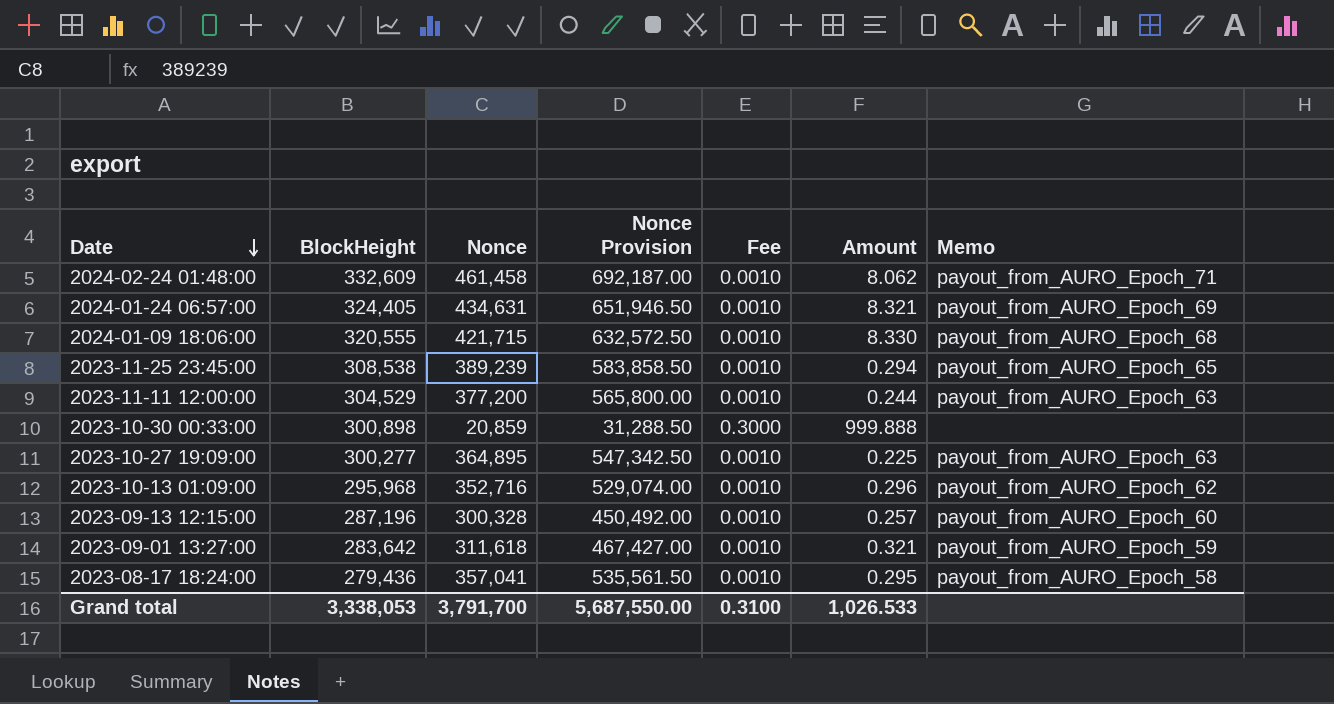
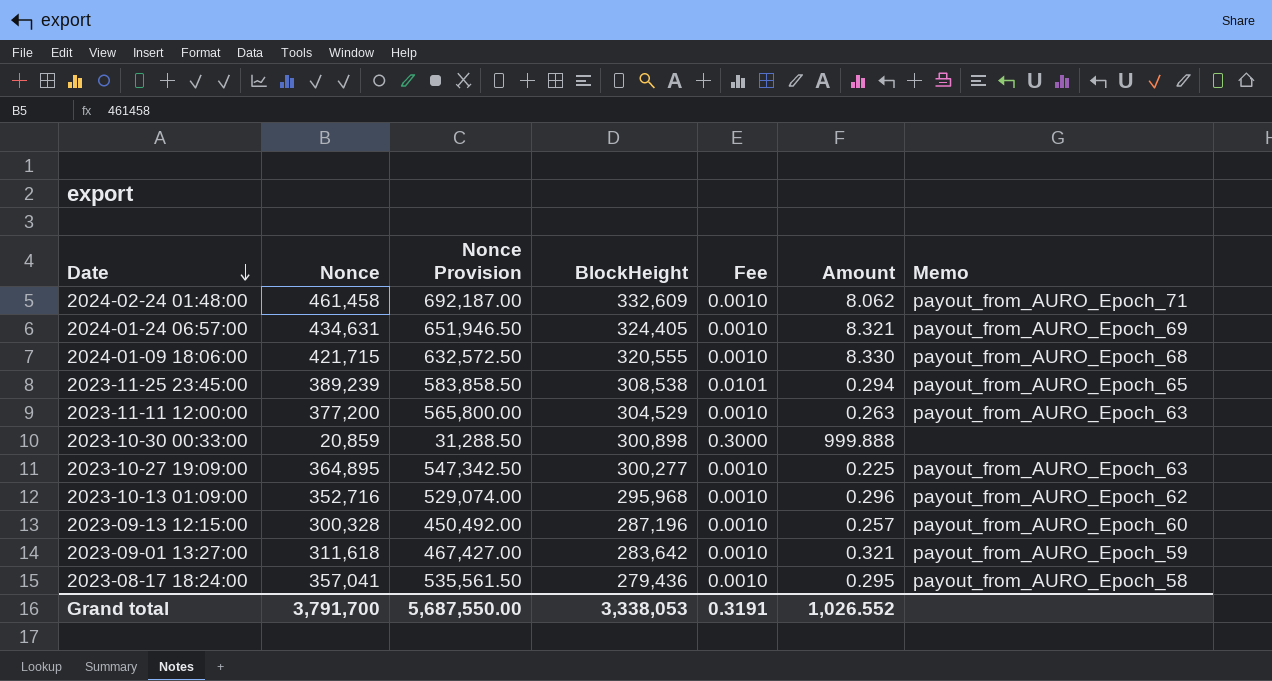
column BlockHeight | position: 2 -> 4
2023-11-25 23:45:00 | Fee: 0.0010 -> 0.0101
2023-11-11 12:00:00 | Amount: 0.244 -> 0.263
Grand total | Fee: 0.3100 -> 0.3191
Grand total | Amount: 1,026.533 -> 1,026.552

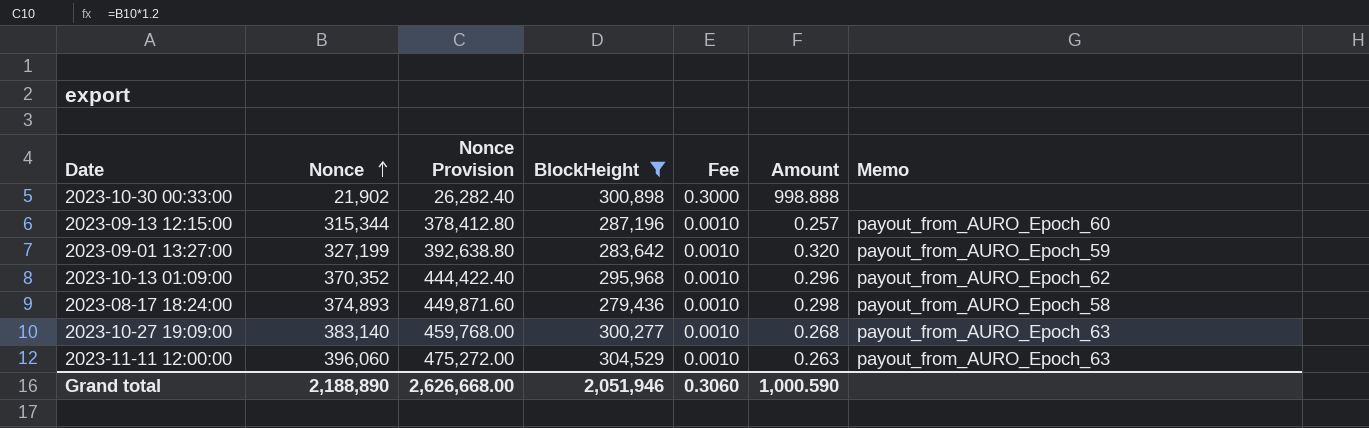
filter: none -> BlockHeight <= 304,529
row order: Date descending -> Nonce ascending
column Nonce Provision | formula: [Nonce] * 1.5 -> [Nonce] * 1.2
2023-10-30 00:33:00 | Nonce: 20,859 -> 21,902
2023-10-30 00:33:00 | Amount: 999.888 -> 998.888
2023-09-13 12:15:00 | Nonce: 300,328 -> 315,344
2023-09-01 13:27:00 | Nonce: 311,618 -> 327,199
2023-09-01 13:27:00 | Amount: 0.321 -> 0.320
2023-10-13 01:09:00 | Nonce: 352,716 -> 370,352
2023-08-17 18:24:00 | Nonce: 357,041 -> 374,893
2023-08-17 18:24:00 | Amount: 0.295 -> 0.298
2023-10-27 19:09:00 | Nonce: 364,895 -> 383,140
2023-10-27 19:09:00 | Amount: 0.225 -> 0.268
2023-11-11 12:00:00 | Nonce: 377,200 -> 396,060
Grand total | Nonce: 3,791,700 -> 2,188,890
Grand total | Nonce Provision: 5,687,550.00 -> 2,626,668.00
Grand total | BlockHeight: 3,338,053 -> 2,051,946
Grand total | Fee: 0.3191 -> 0.3060
Grand total | Amount: 1,026.552 -> 1,000.590

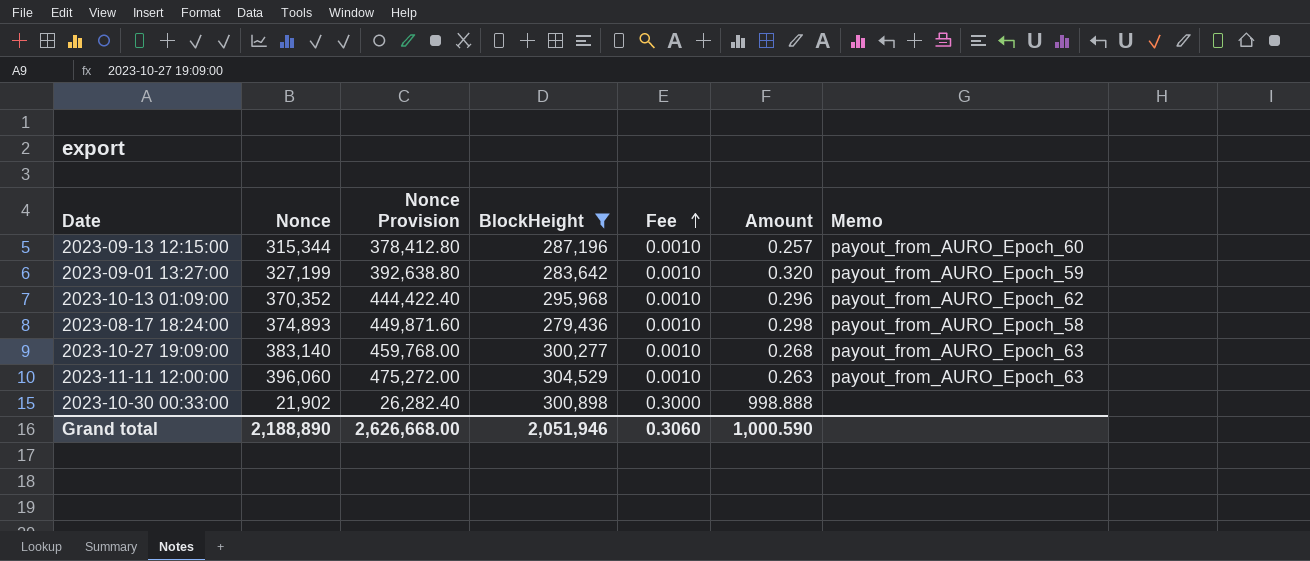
row order: Nonce ascending -> Fee ascending

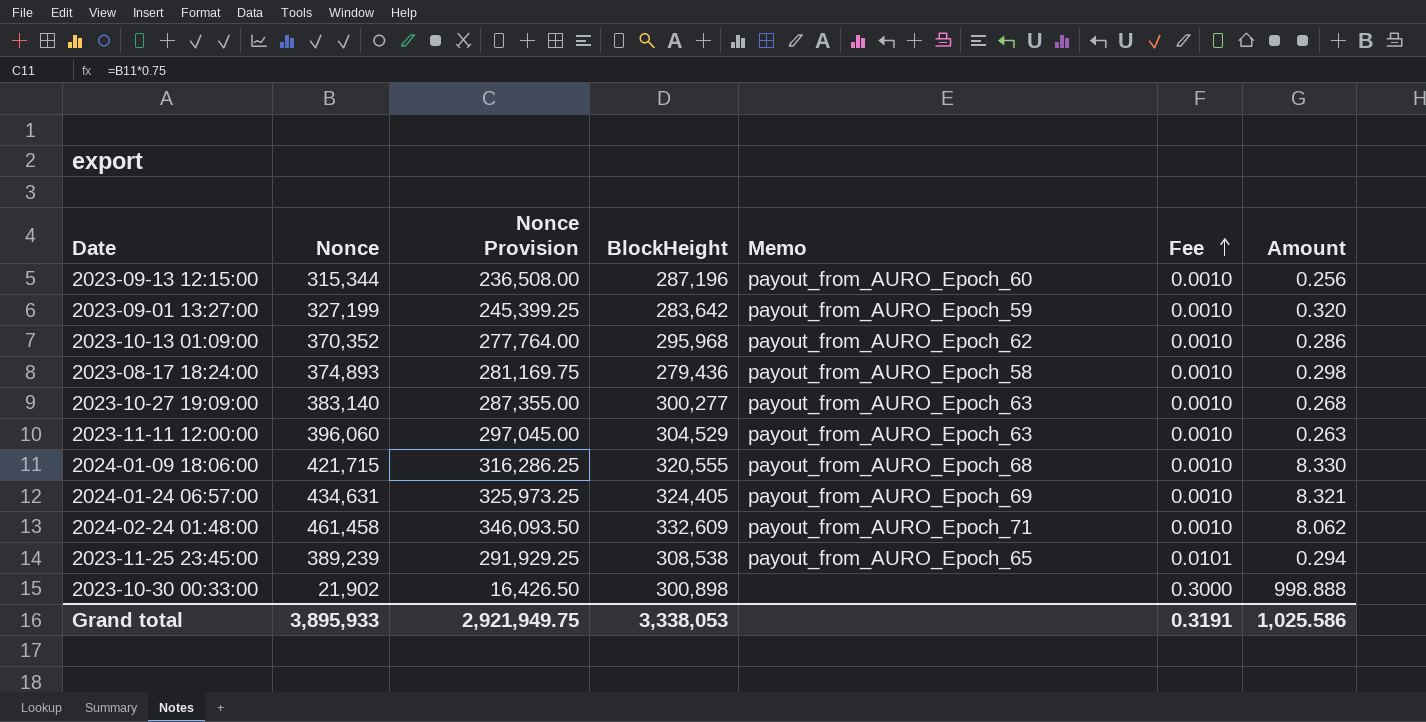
filter: BlockHeight <= 304,529 -> none
column Nonce Provision | formula: [Nonce] * 1.2 -> [Nonce] * 0.75
column Memo | position: 7 -> 5
2023-09-13 12:15:00 | Amount: 0.257 -> 0.256
2023-10-13 01:09:00 | Amount: 0.296 -> 0.286
Grand total | Nonce: 2,188,890 -> 3,895,933
Grand total | Nonce Provision: 2,626,668.00 -> 2,921,949.75
Grand total | BlockHeight: 2,051,946 -> 3,338,053
Grand total | Fee: 0.3060 -> 0.3191
Grand total | Amount: 1,000.590 -> 1,025.586

